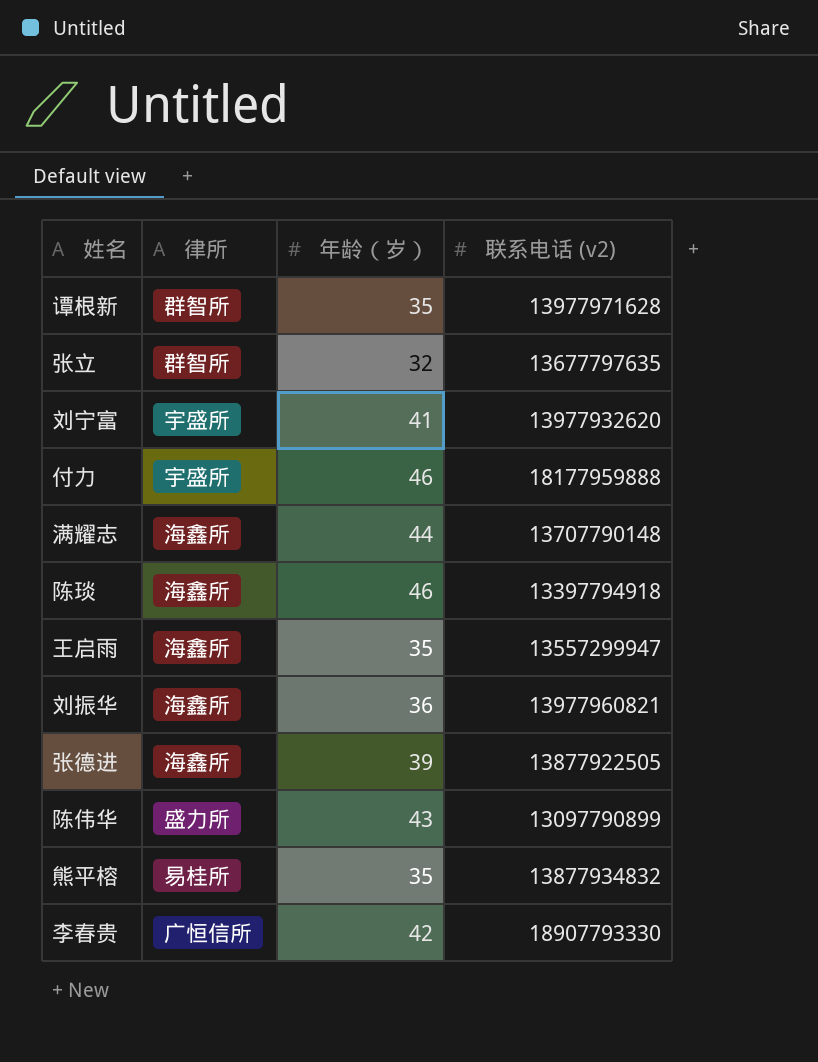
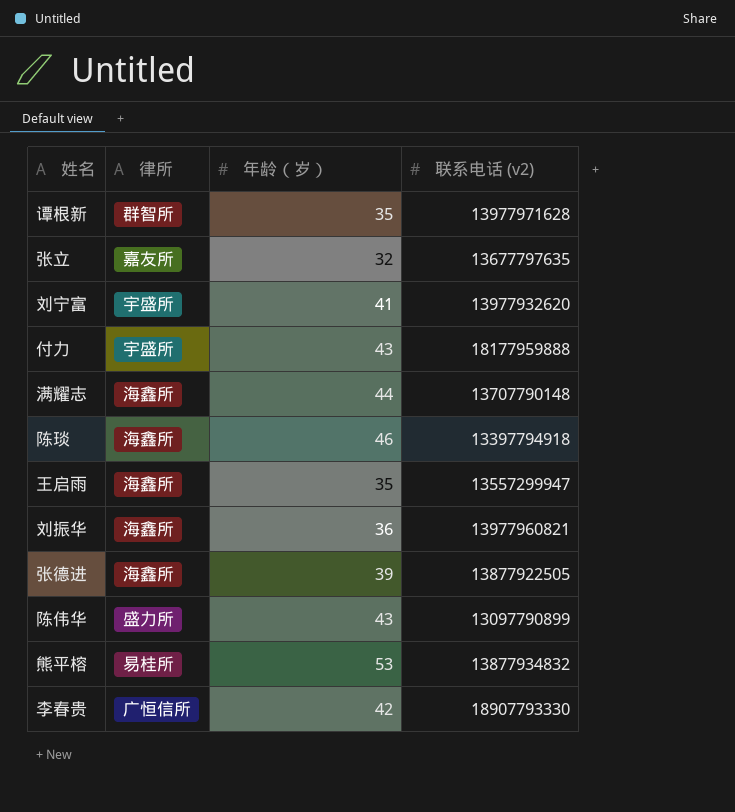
张立 | 律所: 群智所 -> 嘉友所
付力 | 年龄（岁）: 46 -> 43
熊平榕 | 年龄（岁）: 35 -> 53

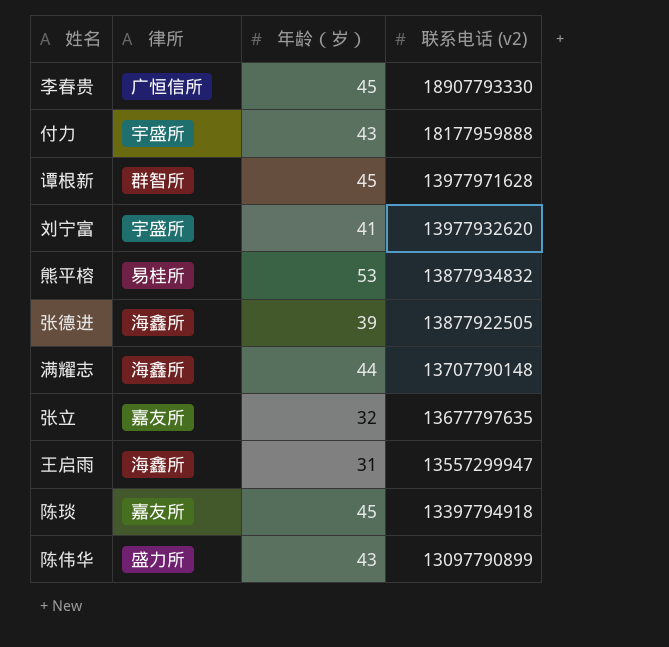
row order: none -> 联系电话 (v2) descending
row 刘振华: 海鑫所 | 36 | 13977960821 -> none
李春贵 | 年龄（岁）: 42 -> 45
谭根新 | 年龄（岁）: 35 -> 45
王启雨 | 年龄（岁）: 35 -> 31
陈琰 | 律所: 海鑫所 -> 嘉友所
陈琰 | 年龄（岁）: 46 -> 45

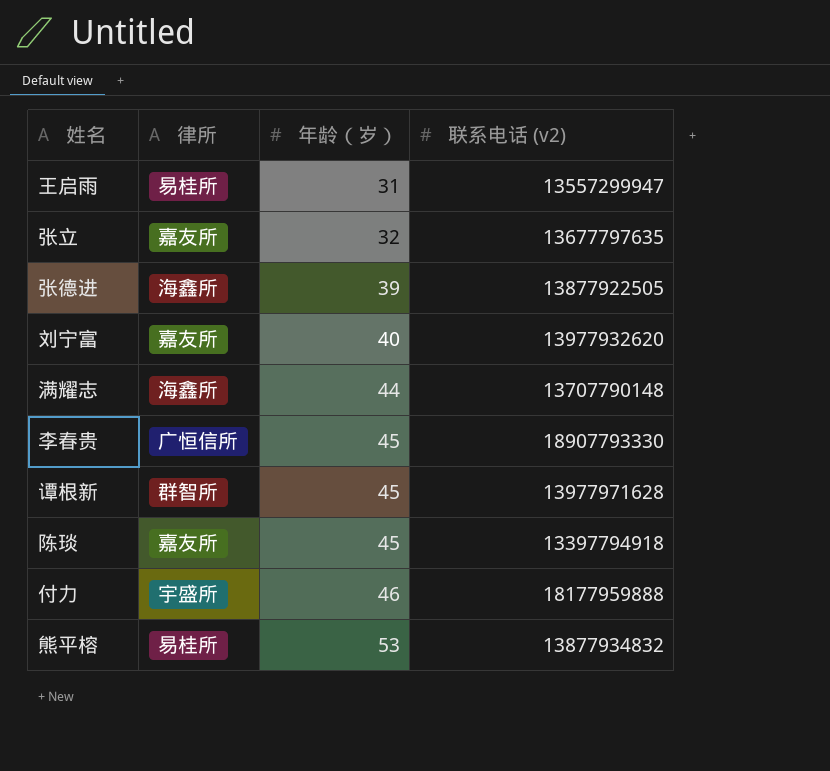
row order: 联系电话 (v2) descending -> 年龄（岁） ascending
row 陈伟华: 盛力所 | 43 | 13097790899 -> none
王启雨 | 律所: 海鑫所 -> 易桂所
刘宁富 | 律所: 宇盛所 -> 嘉友所
刘宁富 | 年龄（岁）: 41 -> 40
付力 | 年龄（岁）: 43 -> 46

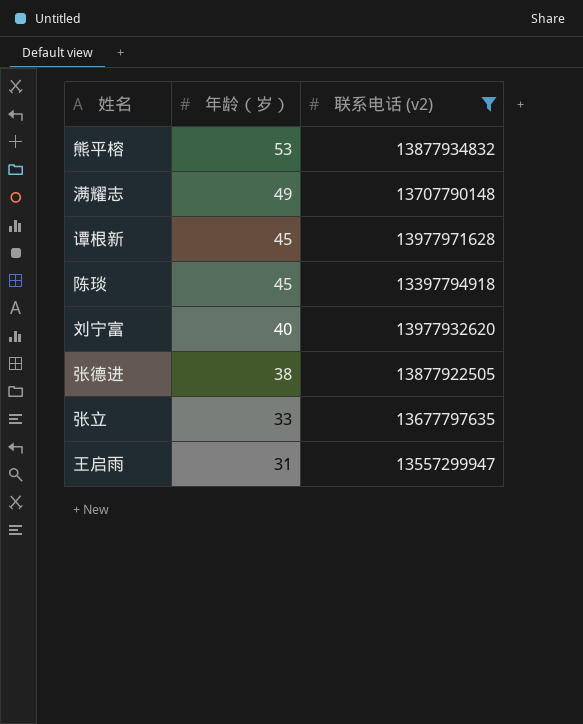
filter: none -> 联系电话 (v2) <= 13977971628
row order: 年龄（岁） ascending -> 年龄（岁） descending
column 律所 | position: 2 -> none
满耀志 | 年龄（岁）: 44 -> 49
张德进 | 年龄（岁）: 39 -> 38
张立 | 年龄（岁）: 32 -> 33

